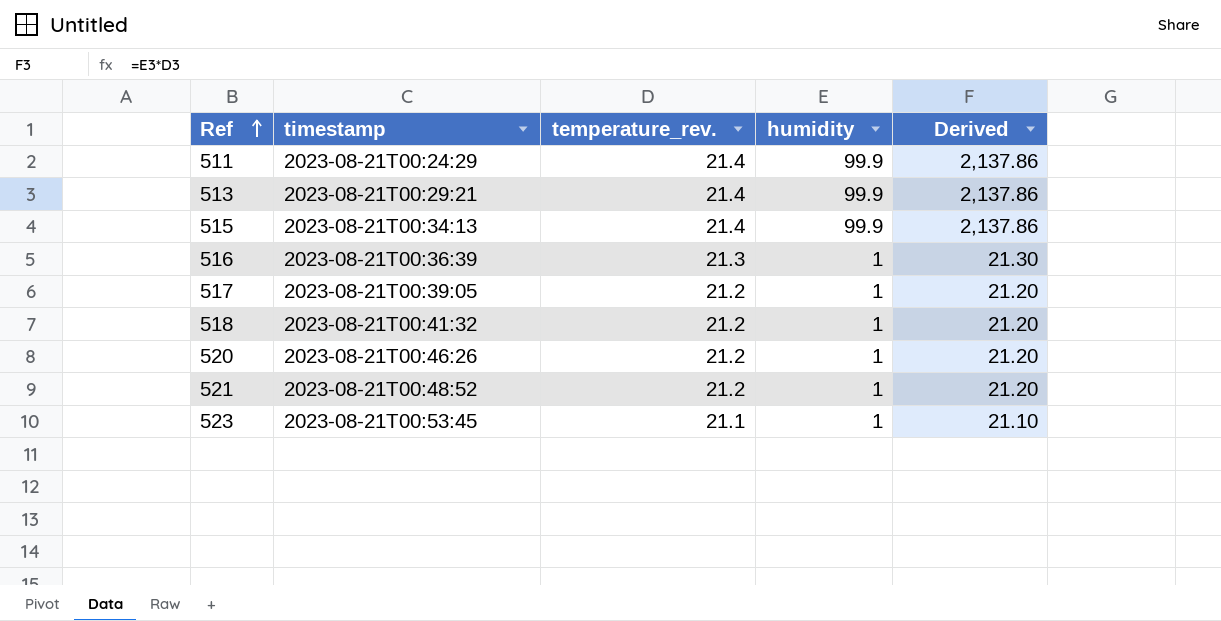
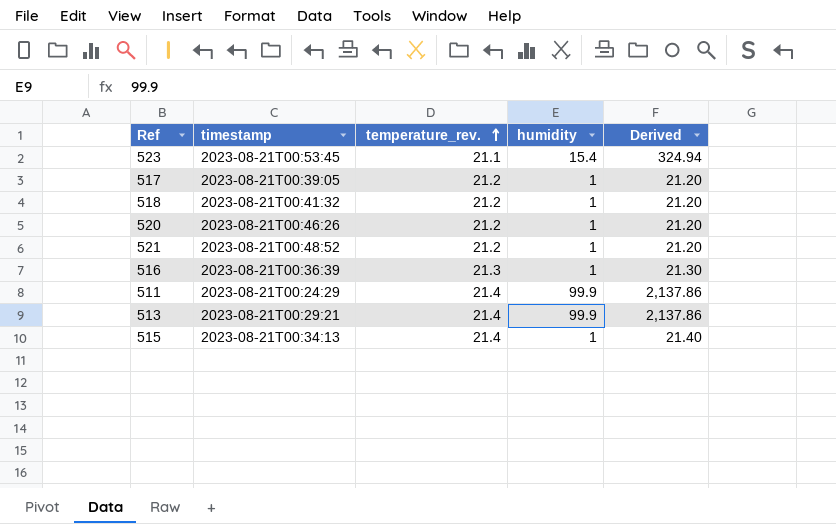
row order: Ref ascending -> temperature_rev. ascending
523 | humidity: 1 -> 15.4
523 | Derived: 21.10 -> 324.94
515 | humidity: 99.9 -> 1
515 | Derived: 2,137.86 -> 21.40

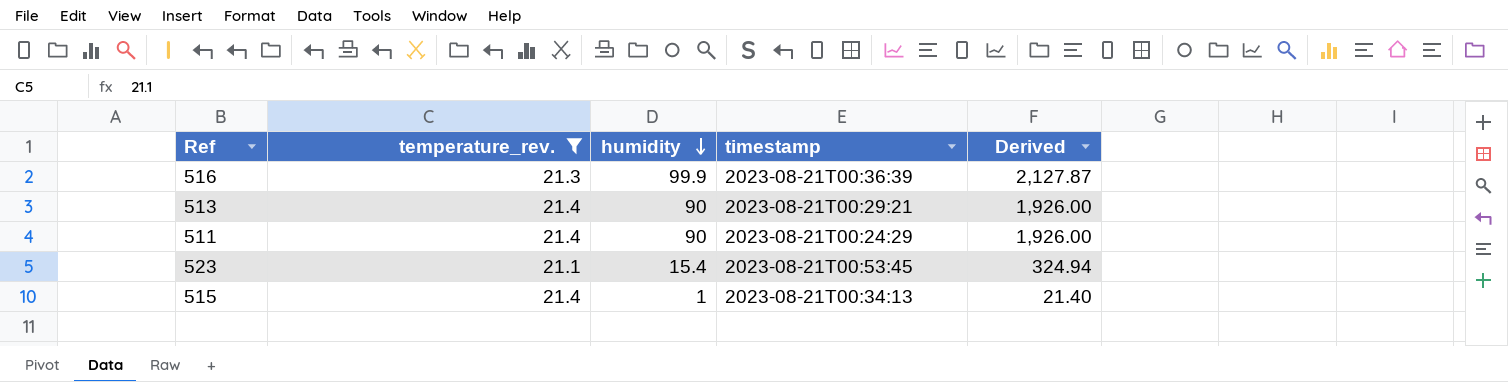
filter: none -> temperature_rev. != 21.2
row order: temperature_rev. ascending -> humidity descending
column timestamp | position: 2 -> 4
516 | humidity: 1 -> 99.9
516 | Derived: 21.30 -> 2,127.87
513 | humidity: 99.9 -> 90
513 | Derived: 2,137.86 -> 1,926.00
511 | humidity: 99.9 -> 90
511 | Derived: 2,137.86 -> 1,926.00

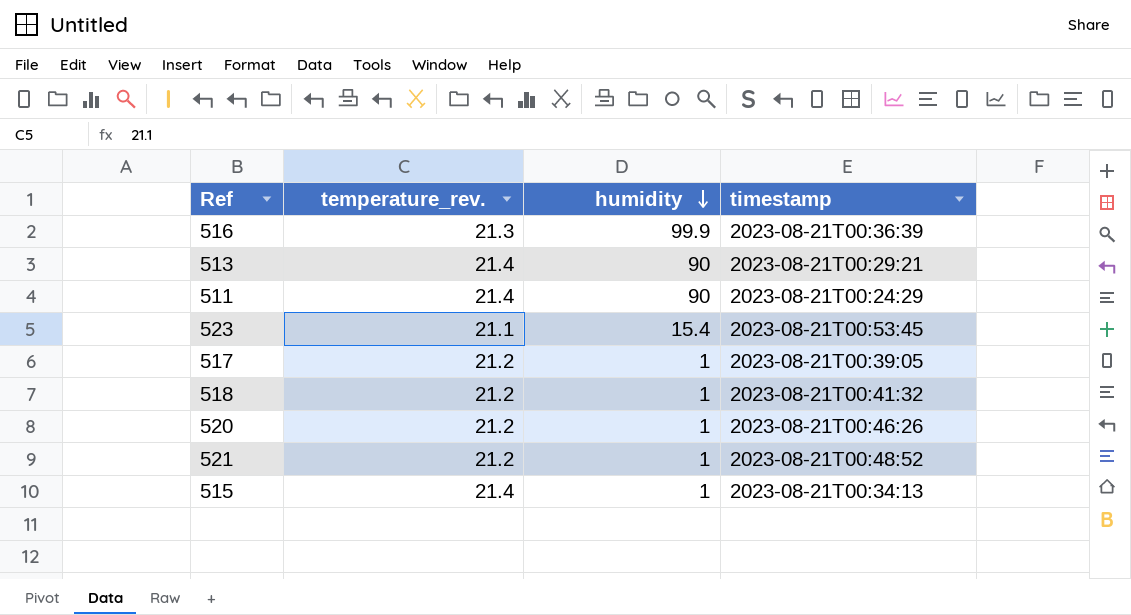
filter: temperature_rev. != 21.2 -> none
column Derived | formula: [temperature_rev.] * [humidity] -> none

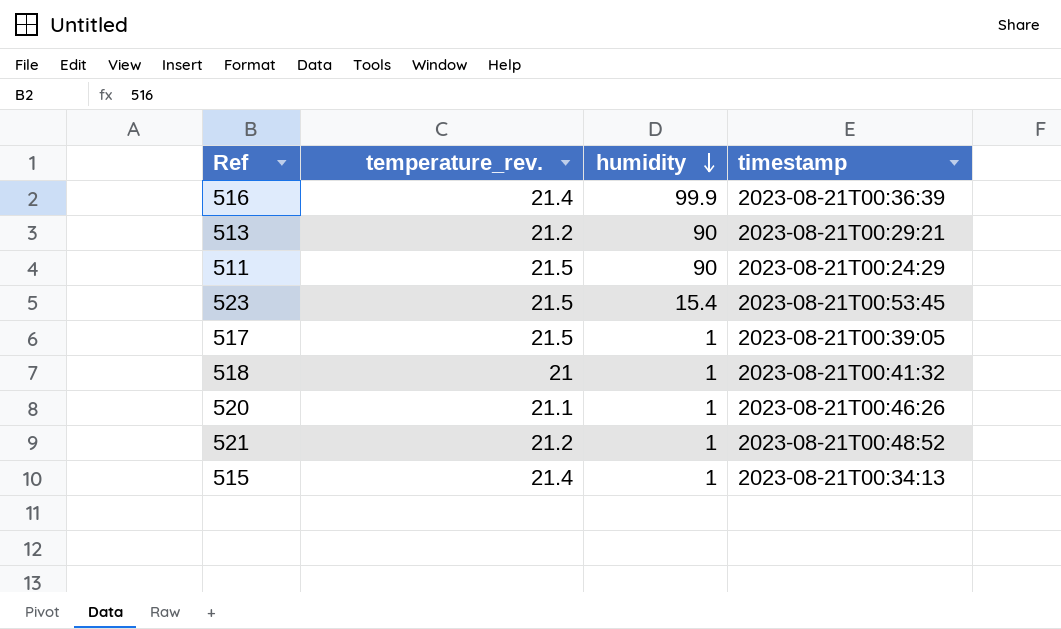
516 | temperature_rev.: 21.3 -> 21.4
513 | temperature_rev.: 21.4 -> 21.2
511 | temperature_rev.: 21.4 -> 21.5
523 | temperature_rev.: 21.1 -> 21.5
517 | temperature_rev.: 21.2 -> 21.5
518 | temperature_rev.: 21.2 -> 21
520 | temperature_rev.: 21.2 -> 21.1

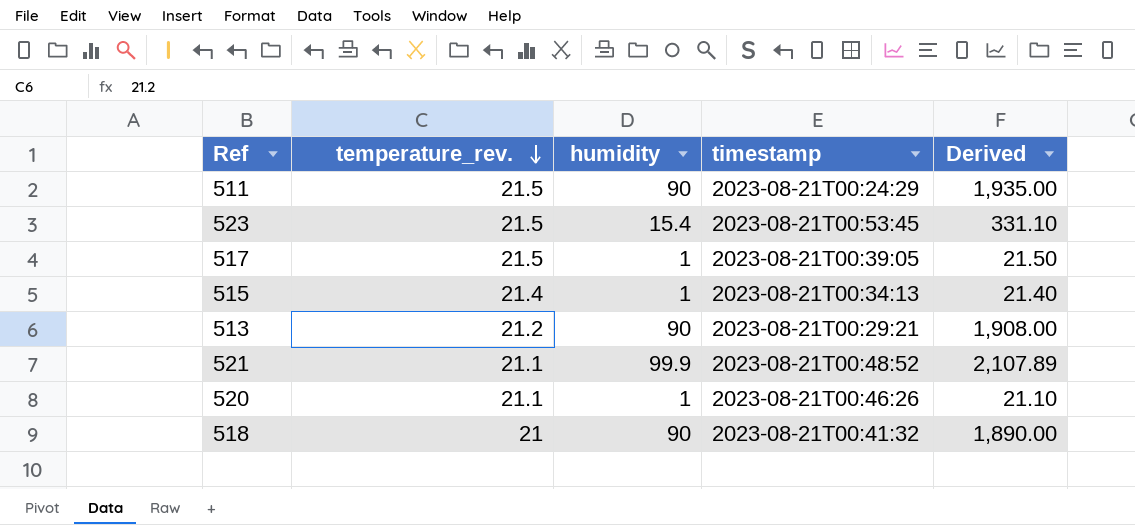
row order: humidity descending -> temperature_rev. descending
column Derived | formula: none -> [temperature_rev.] * [humidity]
row 516: 21.4 | 99.9 | 2023-08-21T00:36:39 -> none
521 | temperature_rev.: 21.2 -> 21.1
521 | humidity: 1 -> 99.9
518 | humidity: 1 -> 90

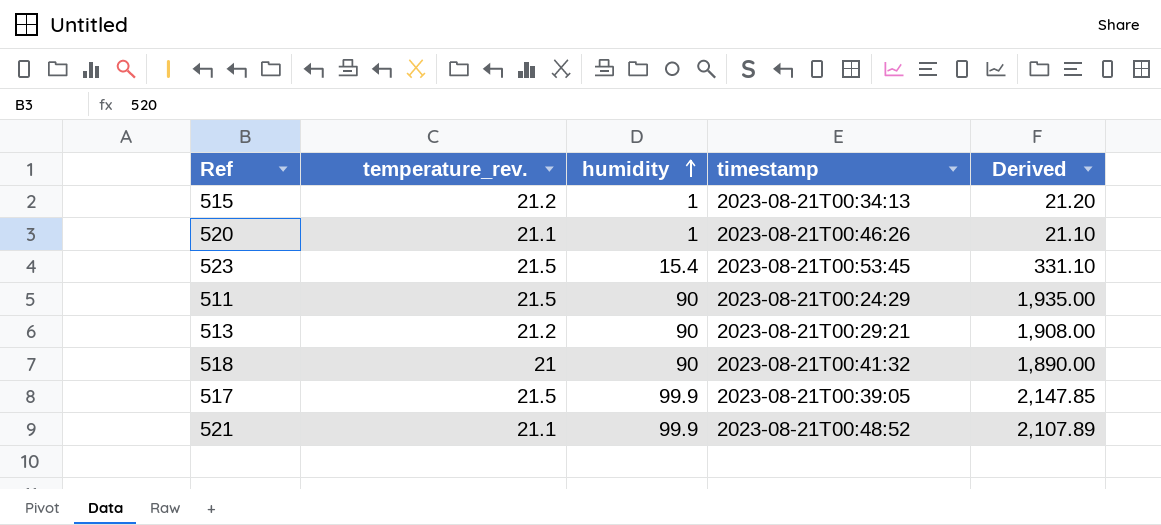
row order: temperature_rev. descending -> humidity ascending
515 | temperature_rev.: 21.4 -> 21.2
515 | Derived: 21.40 -> 21.20
517 | humidity: 1 -> 99.9
517 | Derived: 21.50 -> 2,147.85

